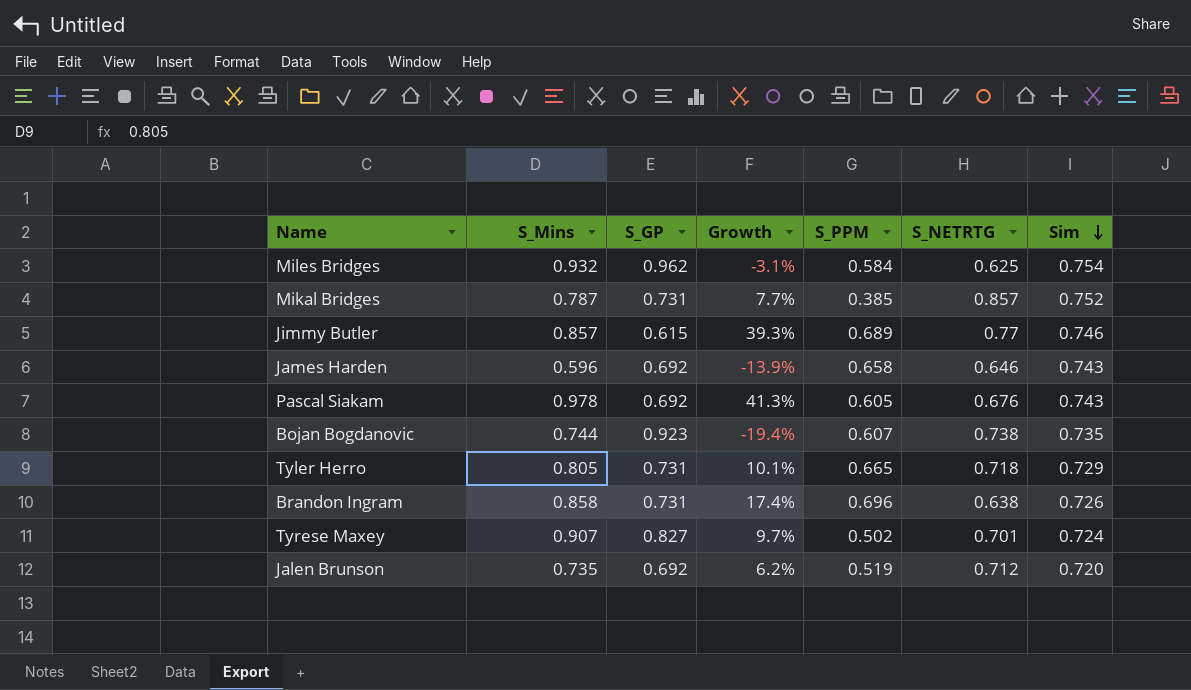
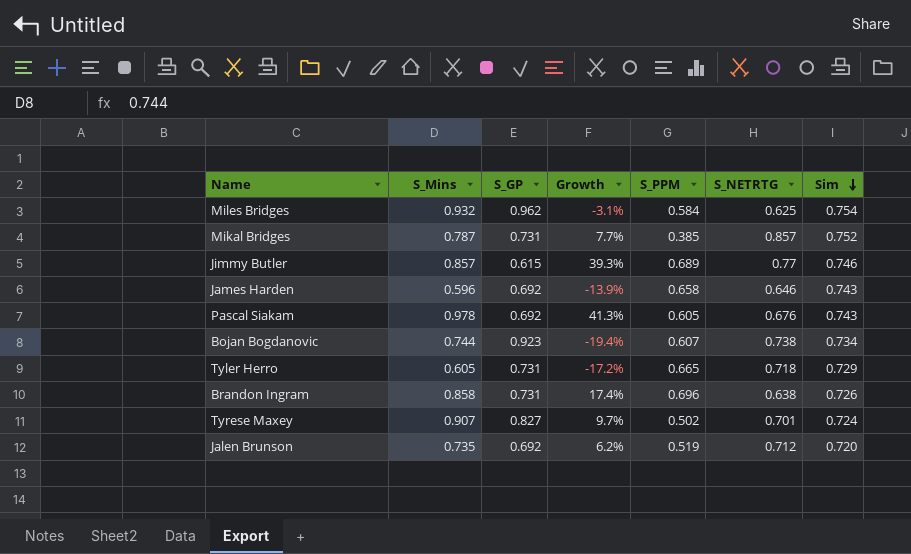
Bojan Bogdanovic | Sim: 0.735 -> 0.734
Tyler Herro | S_Mins: 0.805 -> 0.605
Tyler Herro | Growth: 10.1% -> -17.2%

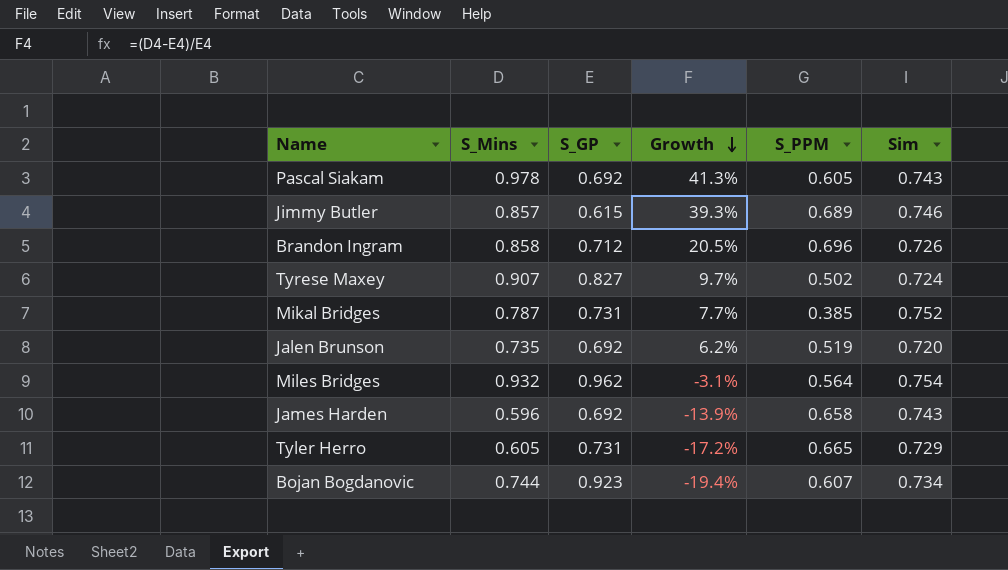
row order: Sim descending -> Growth descending
column S_NETRTG | position: 6 -> none
Brandon Ingram | S_GP: 0.731 -> 0.712
Brandon Ingram | Growth: 17.4% -> 20.5%
Miles Bridges | S_PPM: 0.584 -> 0.564

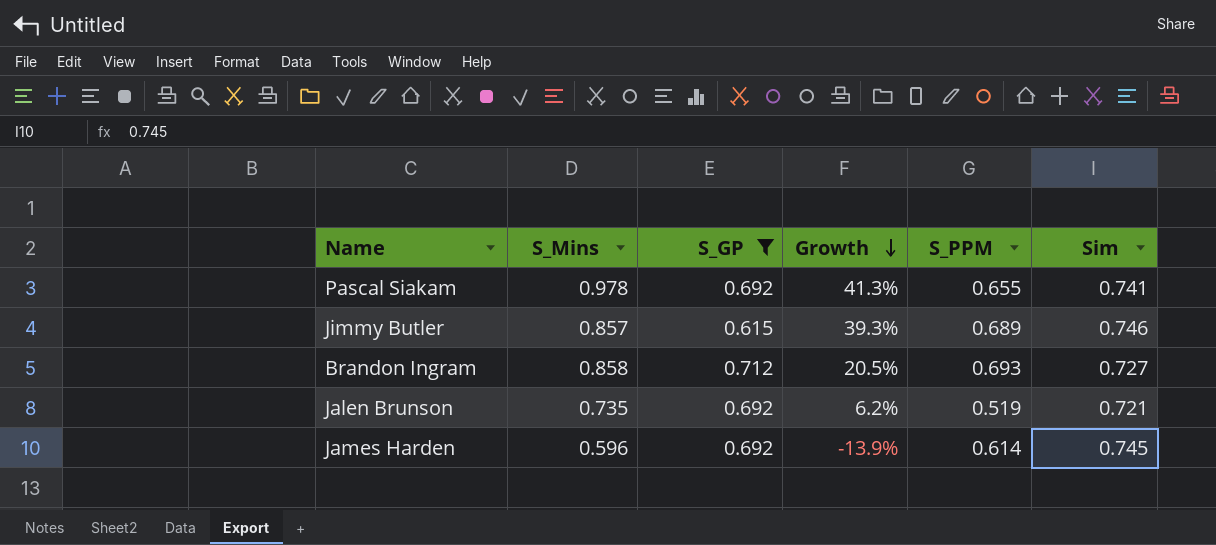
filter: none -> S_GP <= 0.712
Pascal Siakam | S_PPM: 0.605 -> 0.655
Pascal Siakam | Sim: 0.743 -> 0.741
Brandon Ingram | S_PPM: 0.696 -> 0.693
Brandon Ingram | Sim: 0.726 -> 0.727
Jalen Brunson | Sim: 0.720 -> 0.721
James Harden | S_PPM: 0.658 -> 0.614
James Harden | Sim: 0.743 -> 0.745

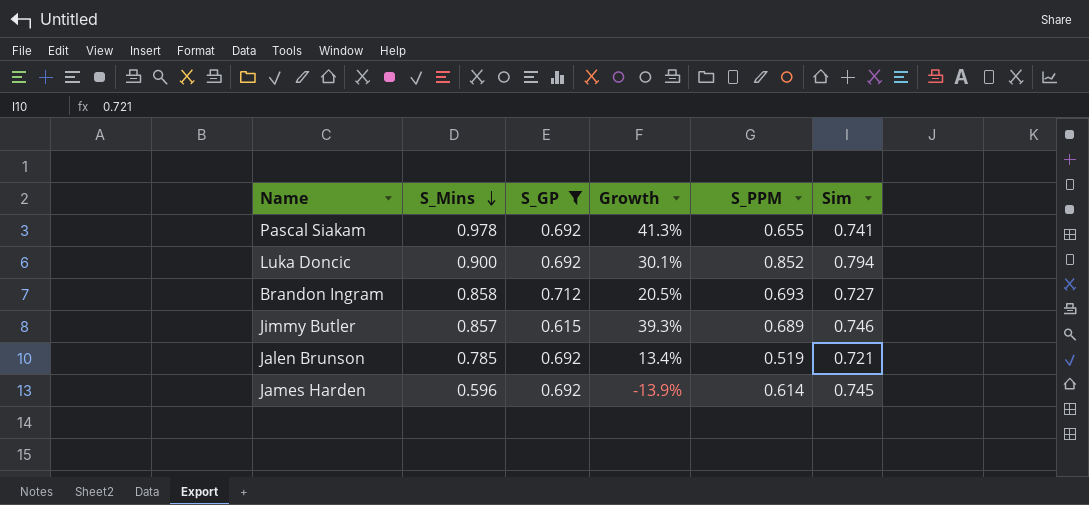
row order: Growth descending -> S_Mins descending
row Luka Doncic: none -> 0.900 | 0.692 | 30.1% | 0.852 | 0.794
Jalen Brunson | S_Mins: 0.735 -> 0.785
Jalen Brunson | Growth: 6.2% -> 13.4%

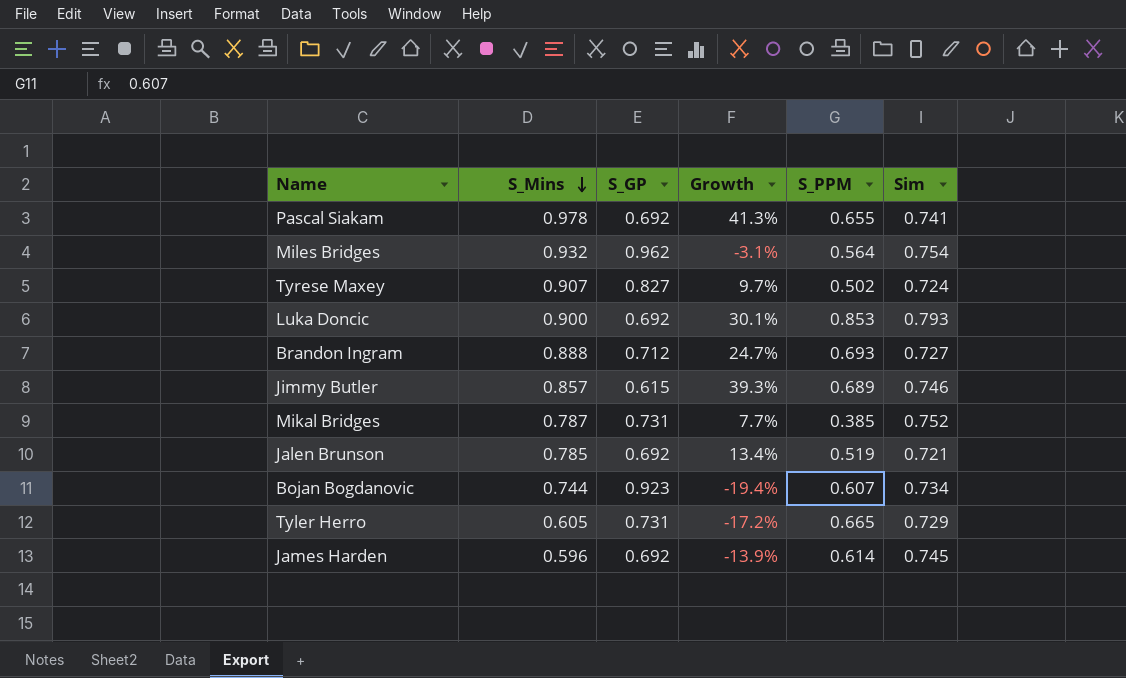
filter: S_GP <= 0.712 -> none
Luka Doncic | S_PPM: 0.852 -> 0.853
Luka Doncic | Sim: 0.794 -> 0.793
Brandon Ingram | S_Mins: 0.858 -> 0.888
Brandon Ingram | Growth: 20.5% -> 24.7%

